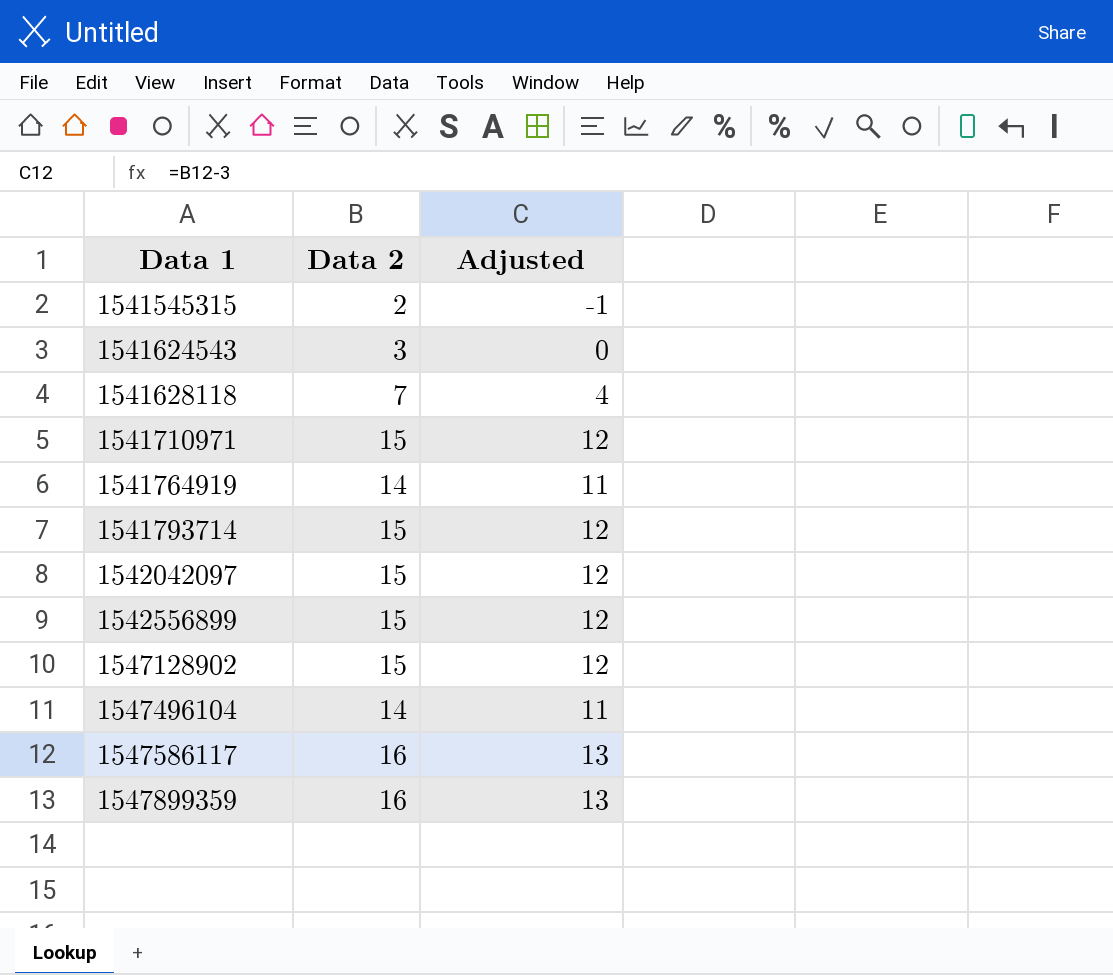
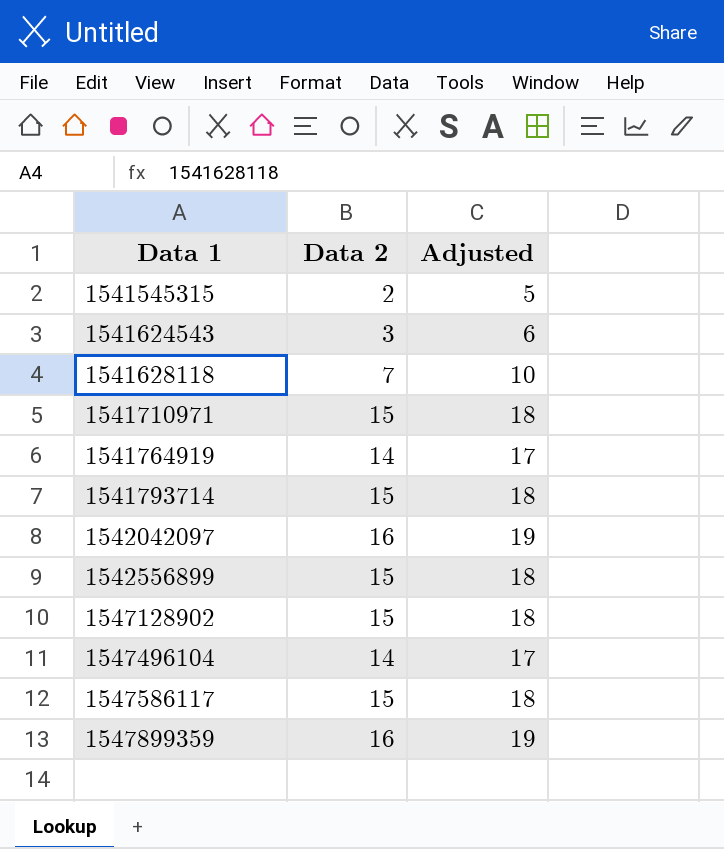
column Adjusted | formula: [Data 2] - 3 -> [Data 2] + 3
1542042097 | Data 2: 15 -> 16
1547586117 | Data 2: 16 -> 15

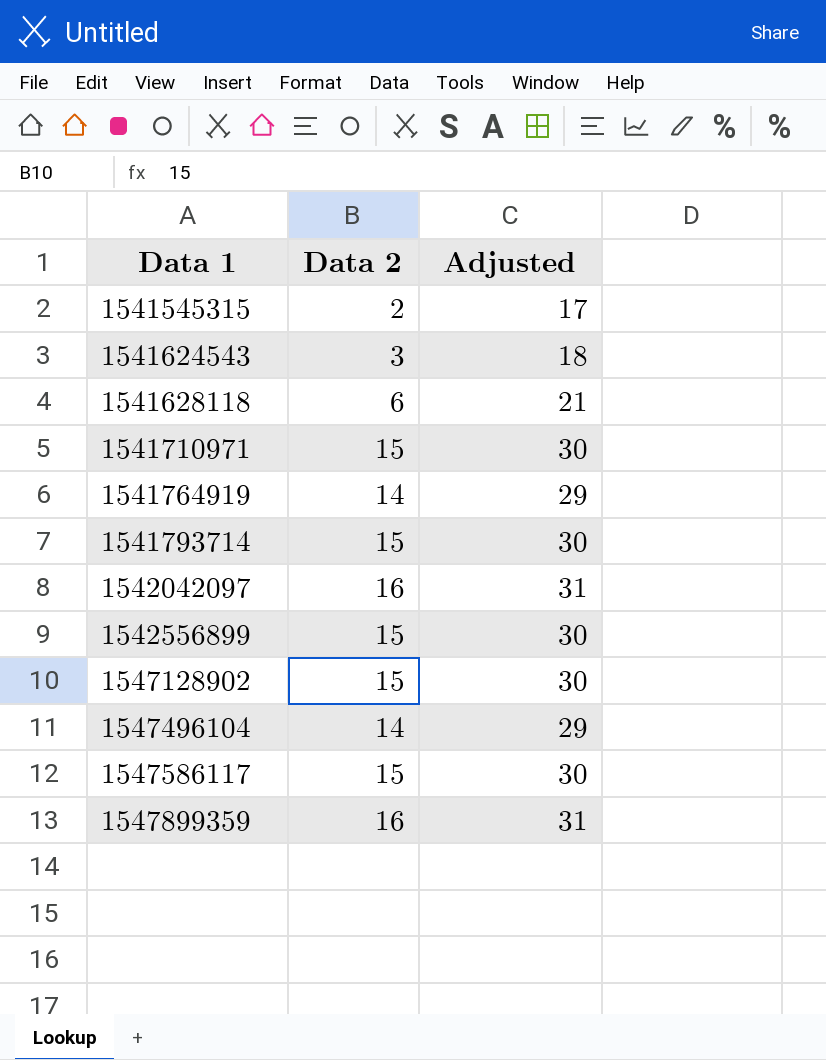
column Adjusted | formula: [Data 2] + 3 -> [Data 2] + 15
1541628118 | Data 2: 7 -> 6

